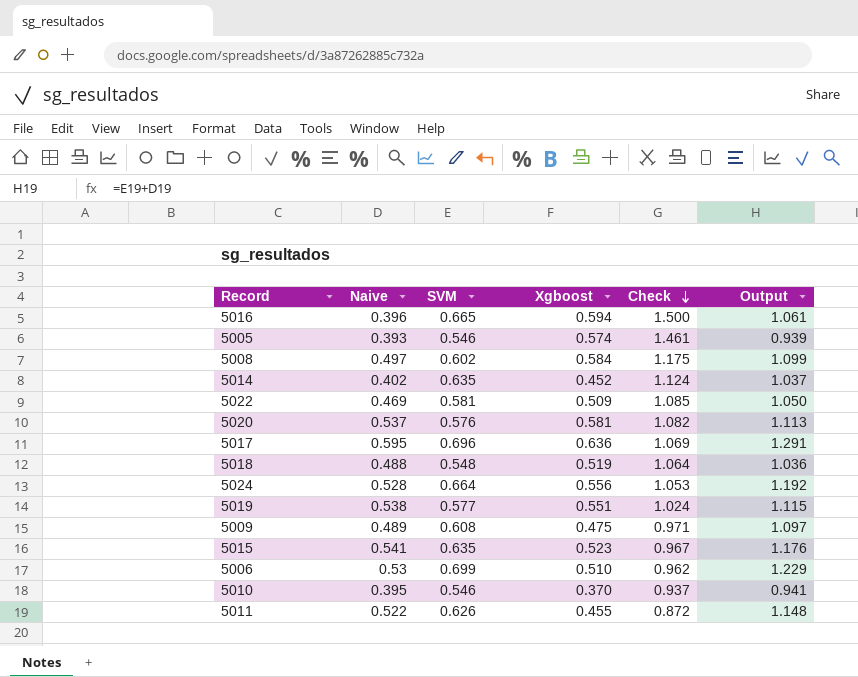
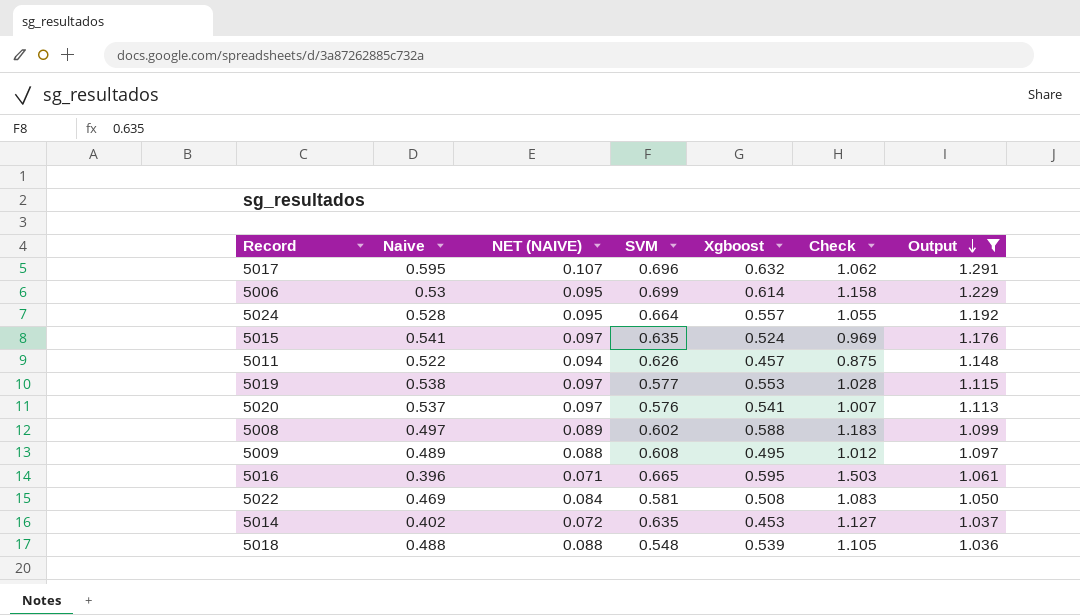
filter: none -> Output >= 1.036
row order: Check descending -> Output descending
column NET (NAIVE) | formula: none -> [Naive] * 0.18
5017 | Xgboost: 0.636 -> 0.632
5017 | Check: 1.069 -> 1.062
5006 | Xgboost: 0.510 -> 0.614
5006 | Check: 0.962 -> 1.158
5024 | Xgboost: 0.556 -> 0.557
5024 | Check: 1.053 -> 1.055
5015 | Xgboost: 0.523 -> 0.524
5015 | Check: 0.967 -> 0.969
5011 | Xgboost: 0.455 -> 0.457
5011 | Check: 0.872 -> 0.875
5019 | Xgboost: 0.551 -> 0.553
5019 | Check: 1.024 -> 1.028
5020 | Xgboost: 0.581 -> 0.541
5020 | Check: 1.082 -> 1.007
5008 | Xgboost: 0.584 -> 0.588
5008 | Check: 1.175 -> 1.183
5009 | Xgboost: 0.475 -> 0.495
5009 | Check: 0.971 -> 1.012
5016 | Xgboost: 0.594 -> 0.595
5016 | Check: 1.500 -> 1.503
5022 | Xgboost: 0.509 -> 0.508
5022 | Check: 1.085 -> 1.083
5014 | Xgboost: 0.452 -> 0.453
5014 | Check: 1.124 -> 1.127
5018 | Xgboost: 0.519 -> 0.539
5018 | Check: 1.064 -> 1.105

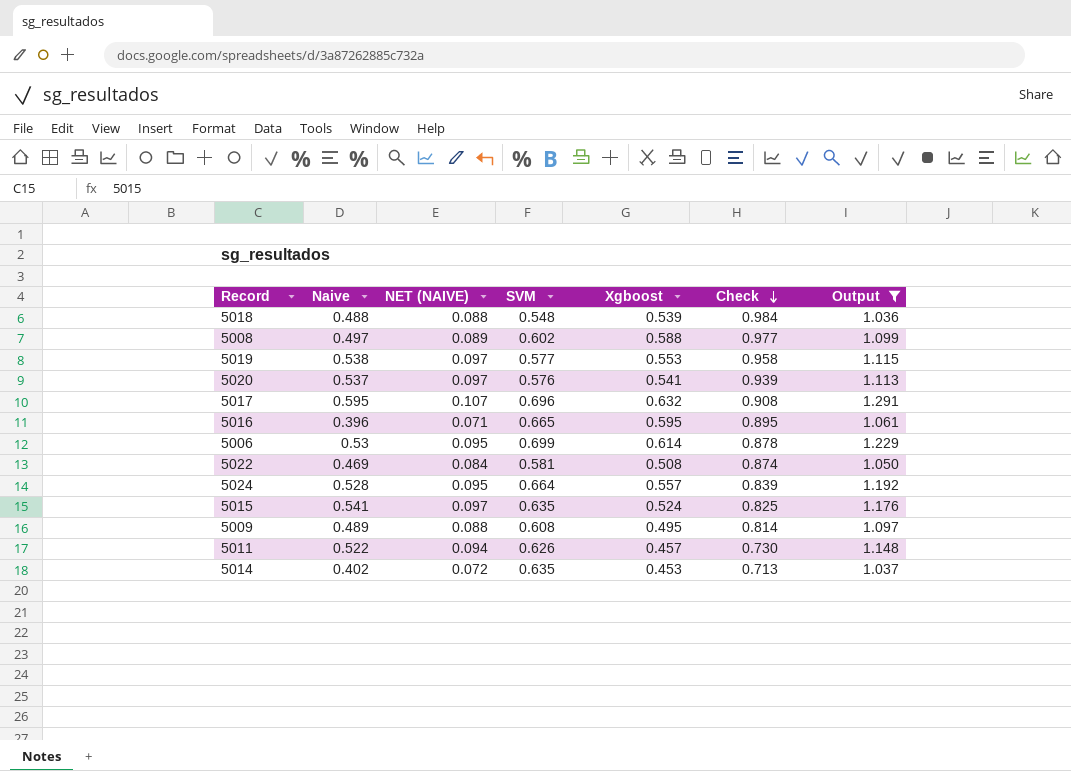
row order: Output descending -> Check descending
column Check | formula: [Xgboost] / [Naive] -> [Xgboost] / [SVM]

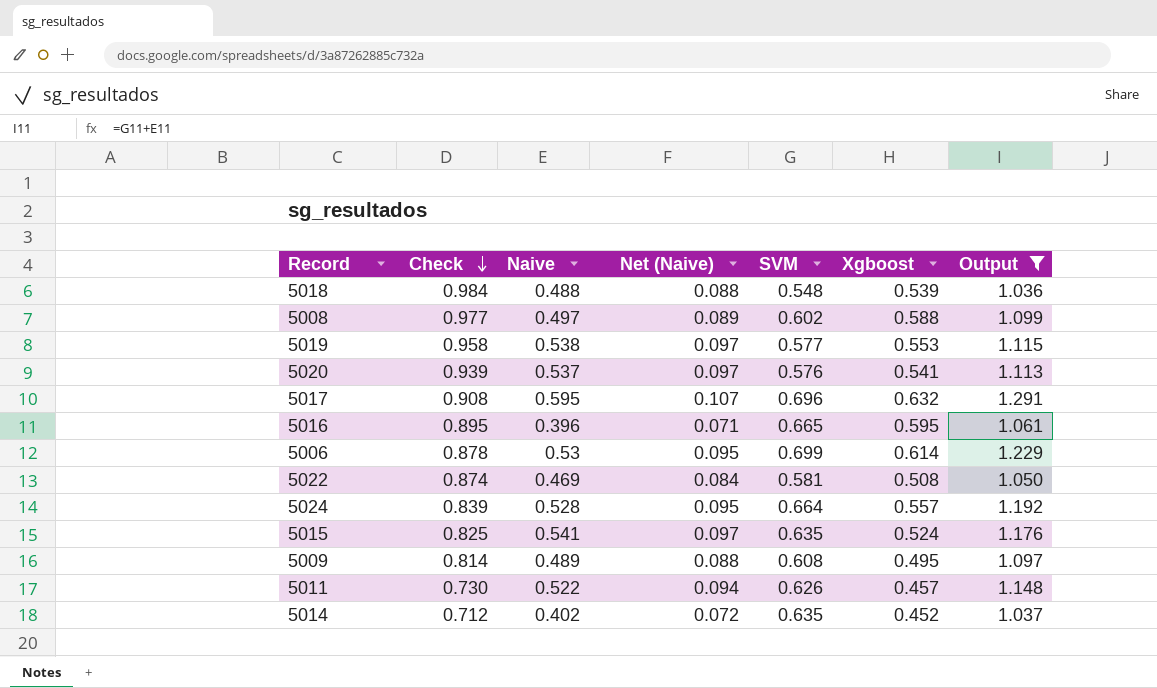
column Check | position: 6 -> 2
column name: NET (NAIVE) -> Net (Naive)
5014 | Check: 0.713 -> 0.712
5014 | Xgboost: 0.453 -> 0.452

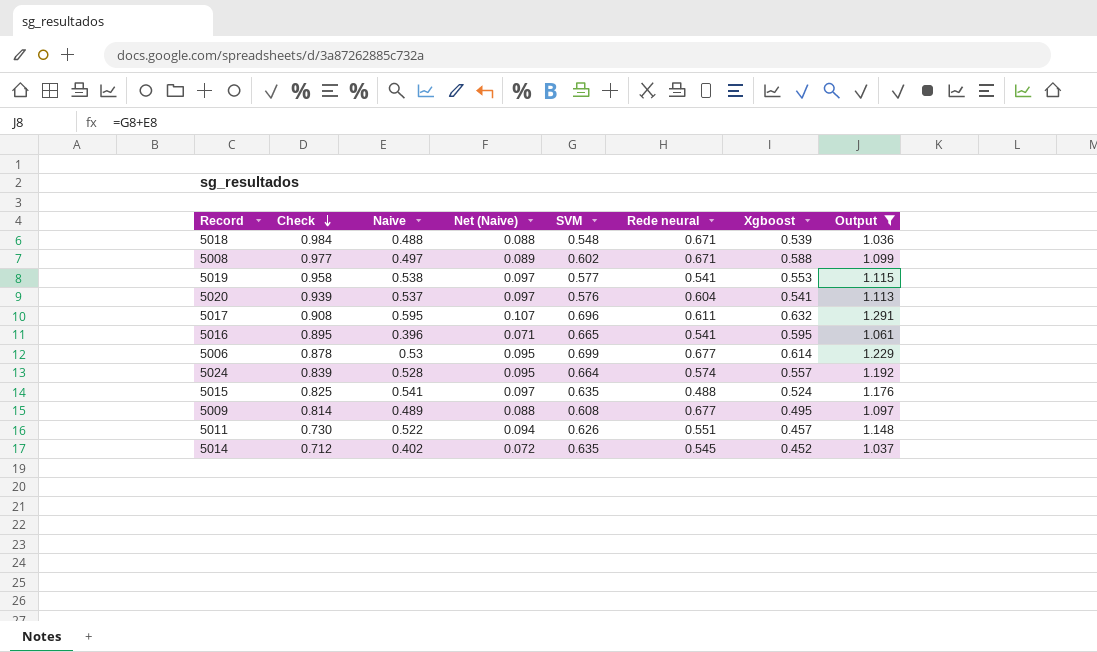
column Rede neural | position: none -> 6
row 5022: 0.874 | 0.469 | 0.084 | 0.581 | 0.508 | 1.050 -> none

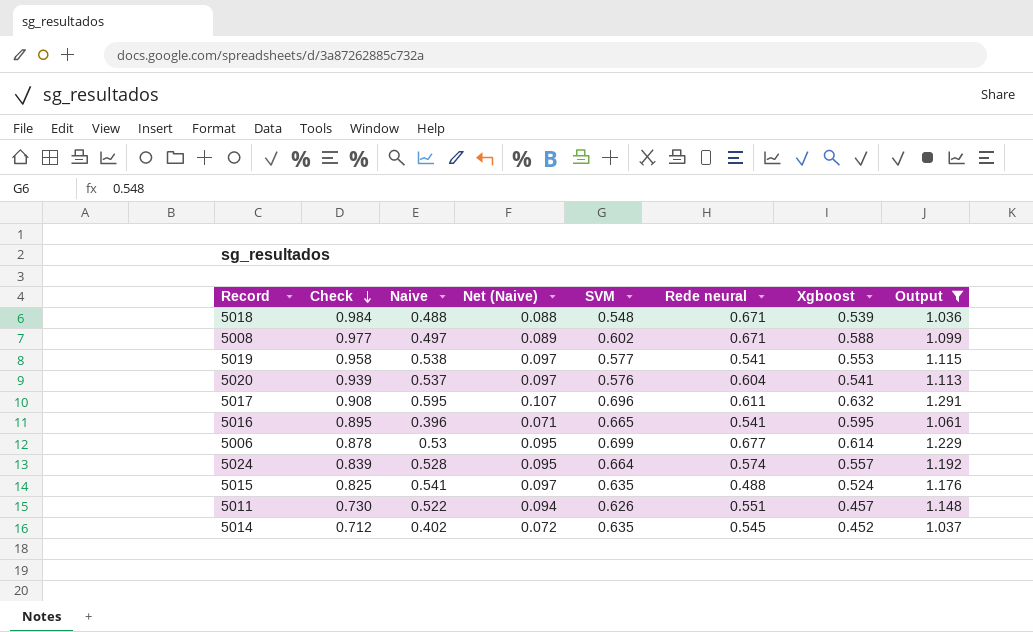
row 5009: 0.814 | 0.489 | 0.088 | 0.608 | 0.677 | 0.495 | 1.097 -> none

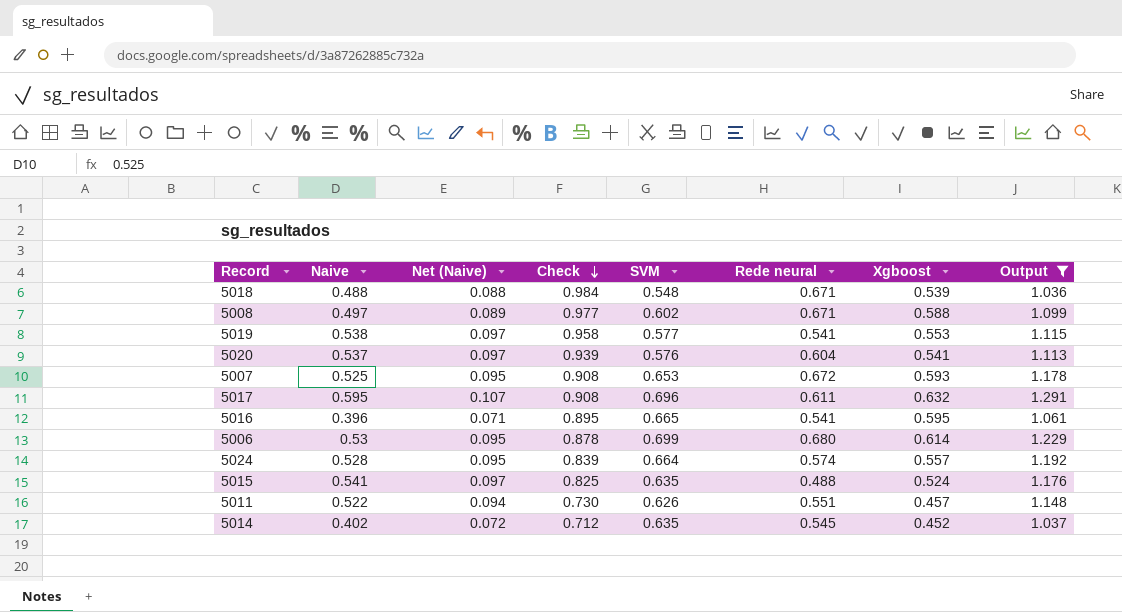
column Check | position: 2 -> 4
row 5007: none -> 0.525 | 0.095 | 0.908 | 0.653 | 0.672 | 0.593 | 1.178
5006 | Rede neural: 0.677 -> 0.680

